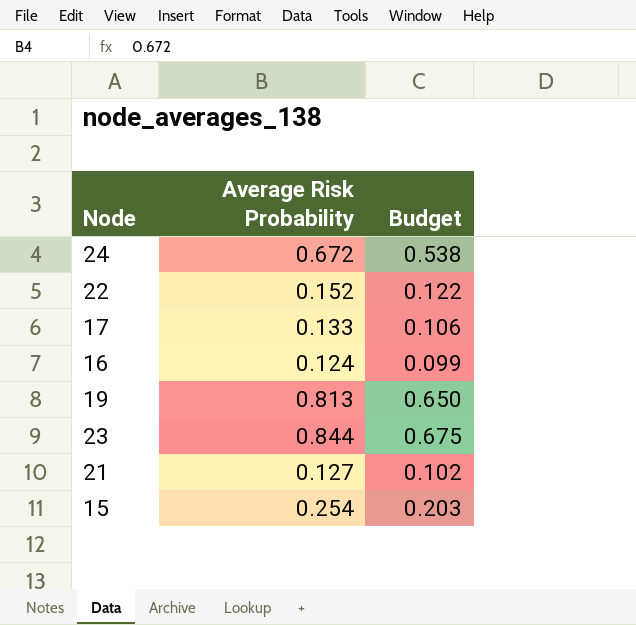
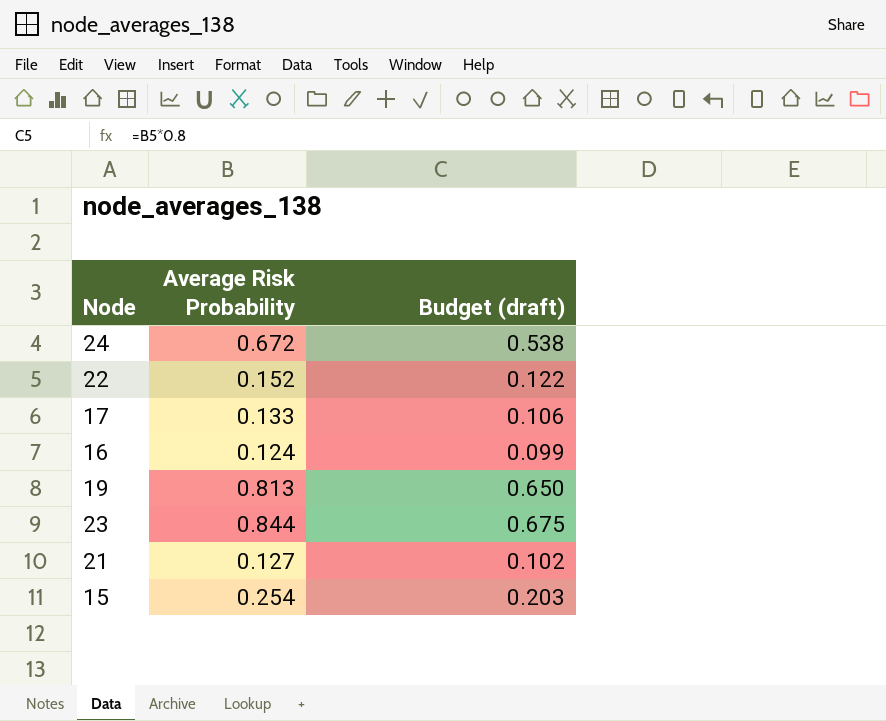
column name: Budget -> Budget (draft)

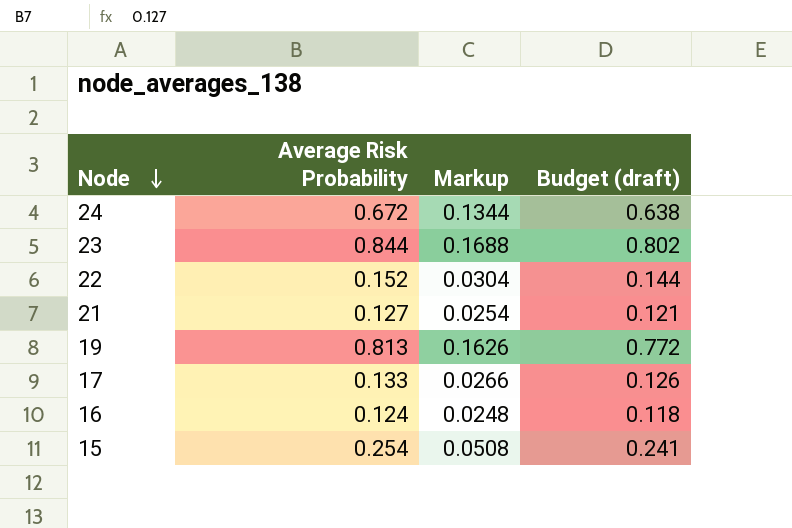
row order: none -> Node descending
column Markup | formula: none -> [Average Risk Probability] * 0.2
column Budget (draft) | formula: [Average Risk Probability] * 0.8 -> [Average Risk Probability] * 0.95

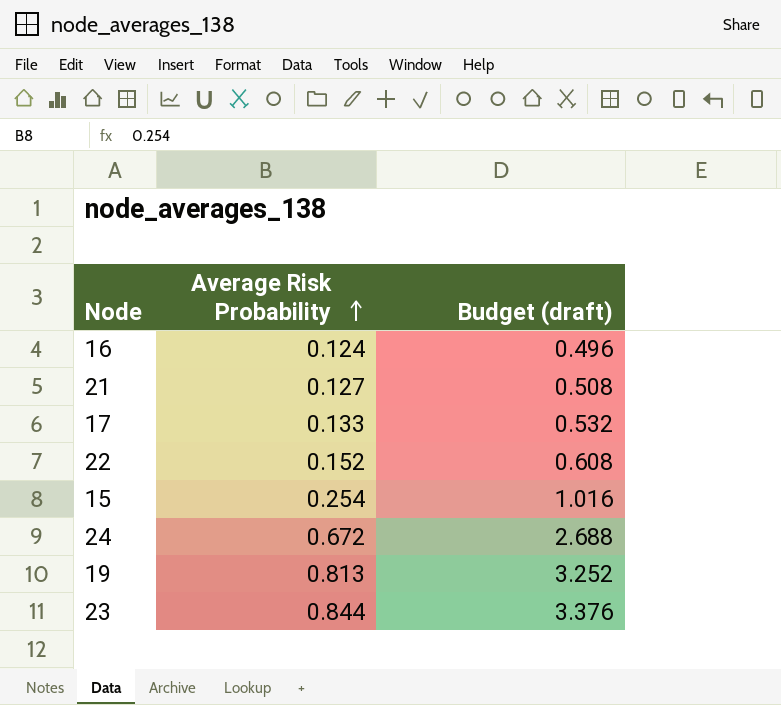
row order: Node descending -> Average Risk Probability ascending
column Markup | formula: [Average Risk Probability] * 0.2 -> none
column Budget (draft) | formula: [Average Risk Probability] * 0.95 -> [Average Risk Probability] * 4

